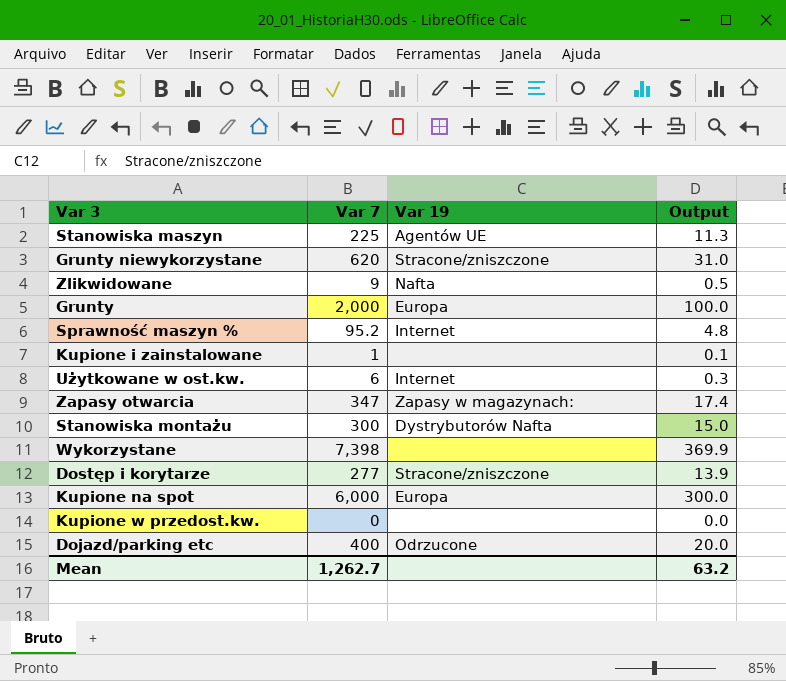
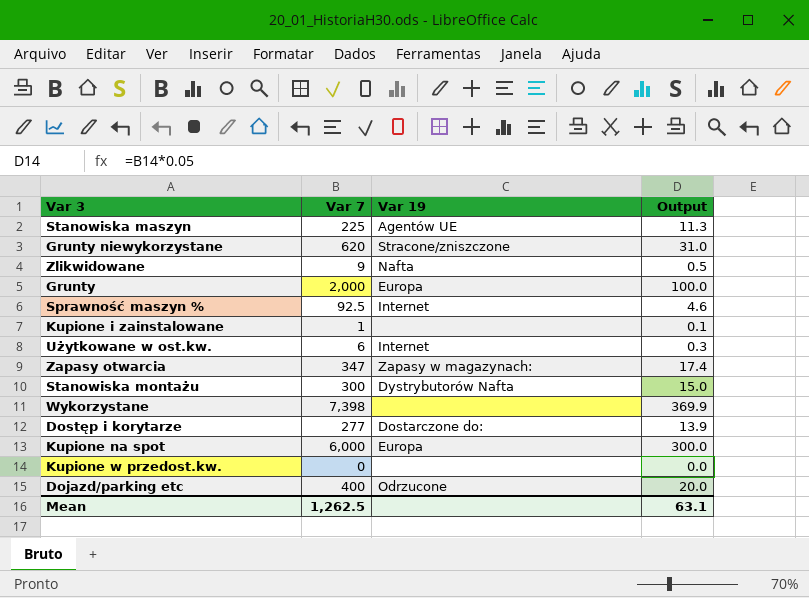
Sprawność maszyn % | Var 7: 95.2 -> 92.5
Sprawność maszyn % | Output: 4.8 -> 4.6
Dostęp i korytarze | Var 19: Stracone/zniszczone -> Dostarczone do:
Mean | Var 7: 1,262.7 -> 1,262.5
Mean | Output: 63.2 -> 63.1

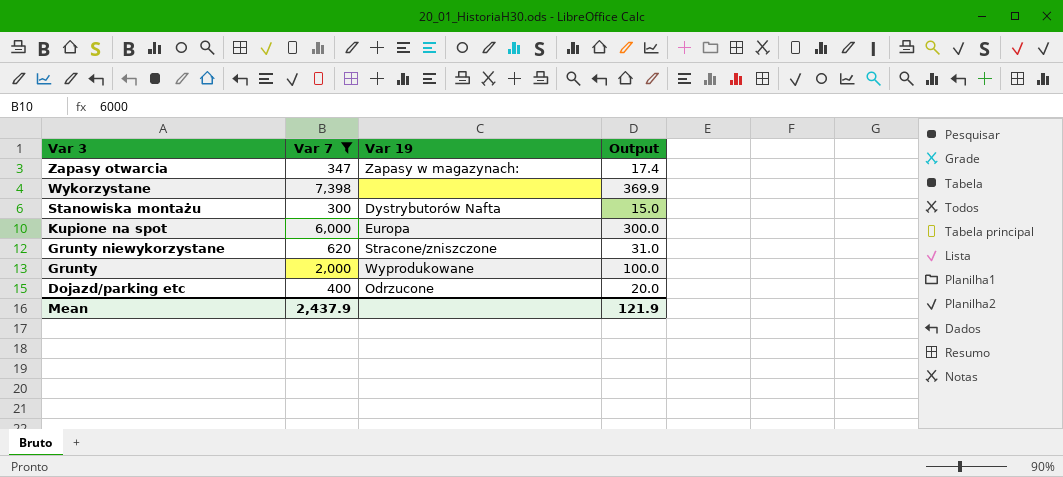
filter: none -> Var 7 >= 300
row order: none -> Var 3 descending
Grunty | Var 19: Europa -> Wyprodukowane
Mean | Var 7: 1,262.5 -> 2,437.9
Mean | Output: 63.1 -> 121.9

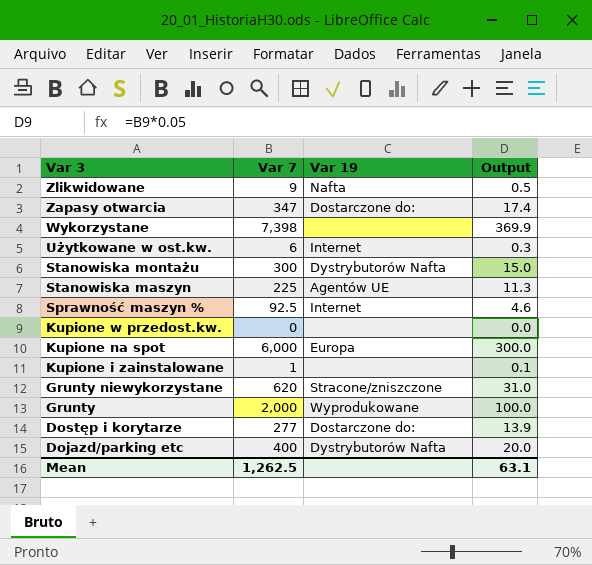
filter: Var 7 >= 300 -> none
Zapasy otwarcia | Var 19: Zapasy w magazynach: -> Dostarczone do:
Dojazd/parking etc | Var 19: Odrzucone -> Dystrybutorów Nafta
Mean | Var 7: 2,437.9 -> 1,262.5
Mean | Output: 121.9 -> 63.1

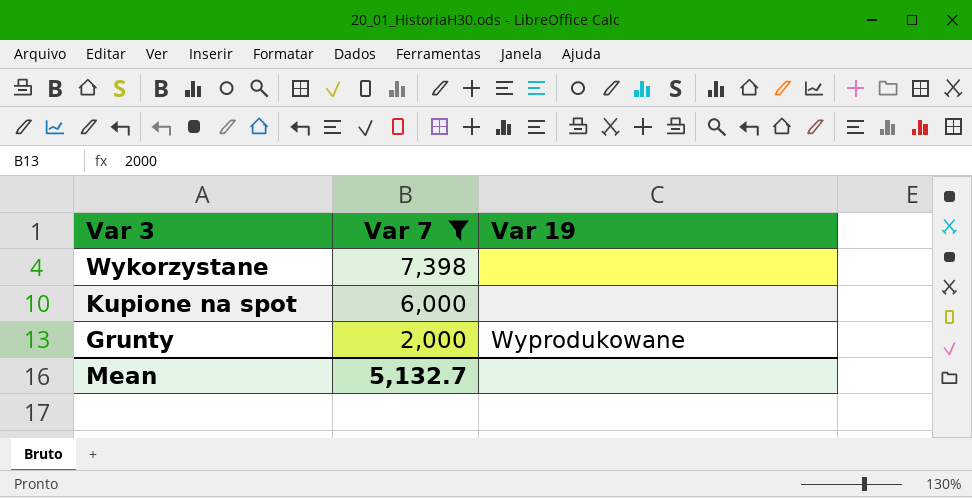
filter: none -> Var 7 >= 2,000
column Output | formula: [Var 7] * 0.05 -> none
Kupione na spot | Var 19: Europa -> none
Mean | Var 7: 1,262.5 -> 5,132.7

